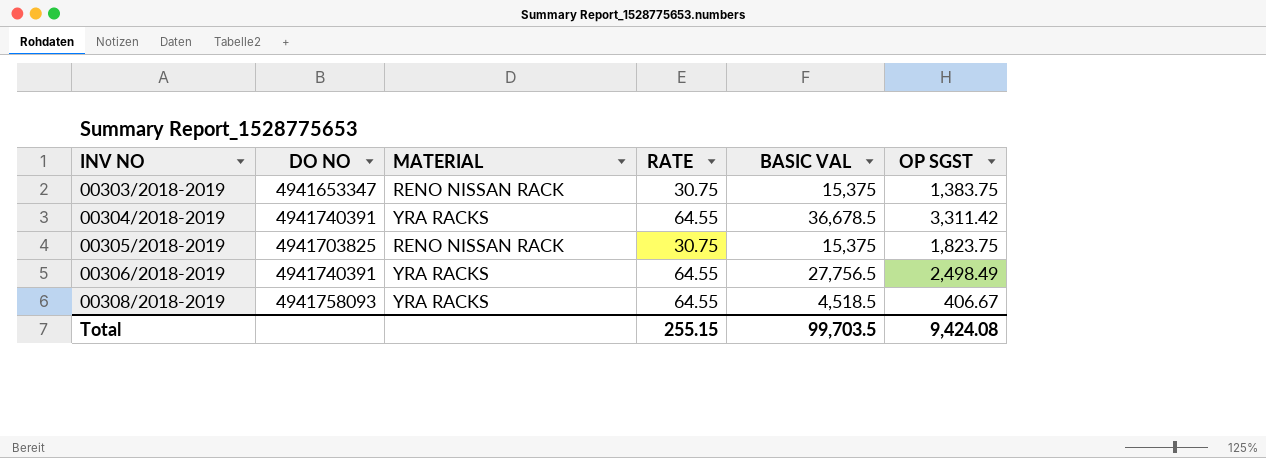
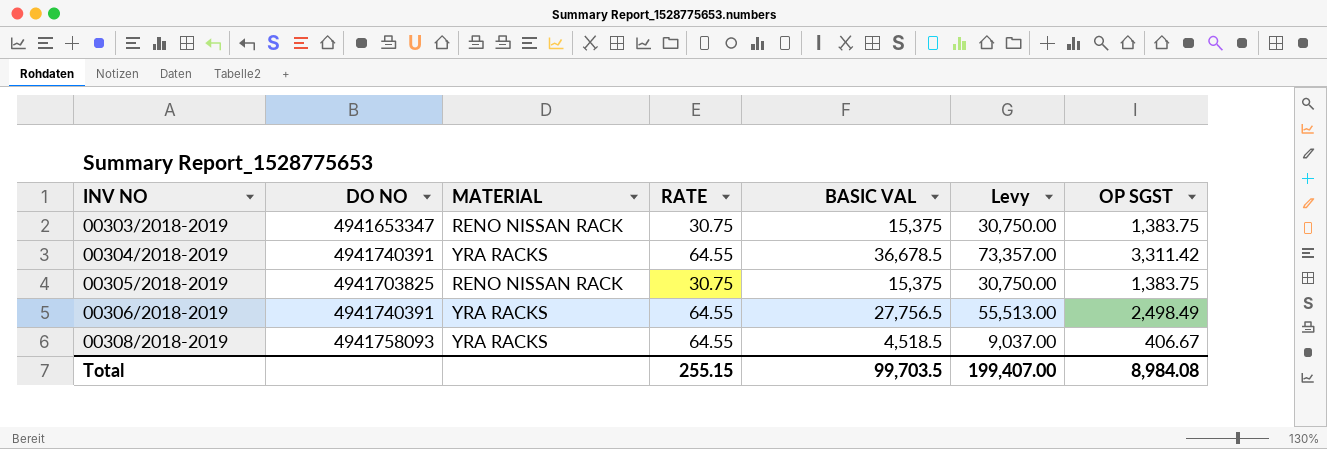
column Levy | formula: none -> [BASIC VAL] * 2
00305/2018-2019 | OP SGST: 1,823.75 -> 1,383.75
Total | OP SGST: 9,424.08 -> 8,984.08

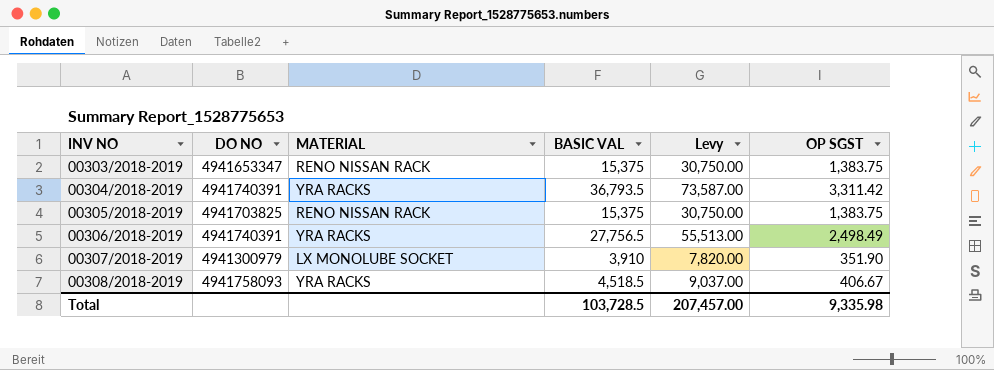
column RATE | position: 4 -> none
00304/2018-2019 | BASIC VAL: 36,678.5 -> 36,793.5
00304/2018-2019 | Levy: 73,357.00 -> 73,587.00
row 00307/2018-2019: none -> 4941300979 | LX MONOLUBE SOCKET | 3,910 | 7,820.00 | 351.90
Total | BASIC VAL: 99,703.5 -> 103,728.5
Total | Levy: 199,407.00 -> 207,457.00
Total | OP SGST: 8,984.08 -> 9,335.98

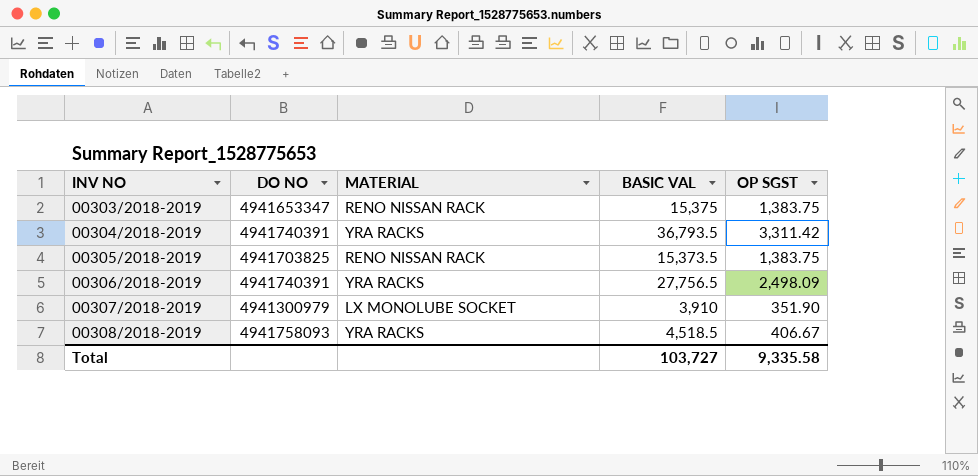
column Levy | formula: [BASIC VAL] * 2 -> none
00305/2018-2019 | BASIC VAL: 15,375 -> 15,373.5
00306/2018-2019 | OP SGST: 2,498.49 -> 2,498.09
Total | BASIC VAL: 103,728.5 -> 103,727
Total | OP SGST: 9,335.98 -> 9,335.58

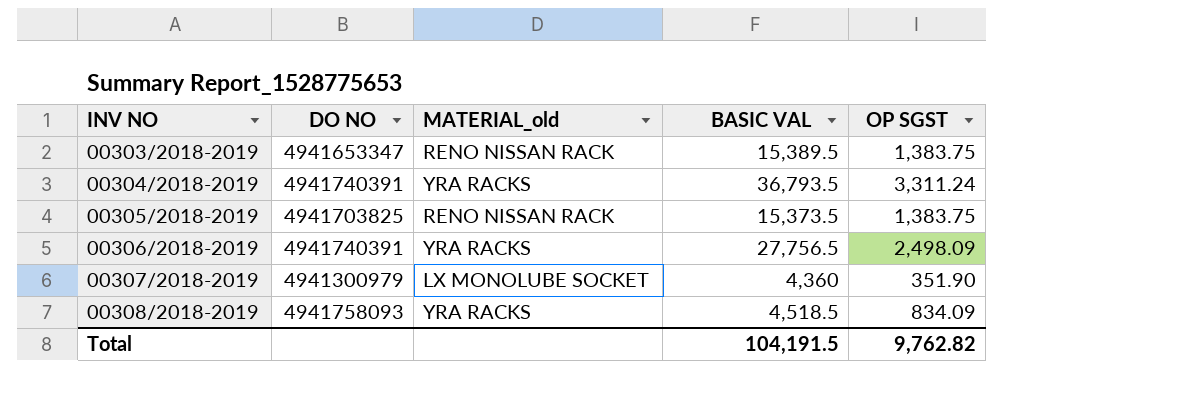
column name: MATERIAL -> MATERIAL_old
00303/2018-2019 | BASIC VAL: 15,375 -> 15,389.5
00304/2018-2019 | OP SGST: 3,311.42 -> 3,311.24
00307/2018-2019 | BASIC VAL: 3,910 -> 4,360
00308/2018-2019 | OP SGST: 406.67 -> 834.09
Total | BASIC VAL: 103,727 -> 104,191.5
Total | OP SGST: 9,335.58 -> 9,762.82

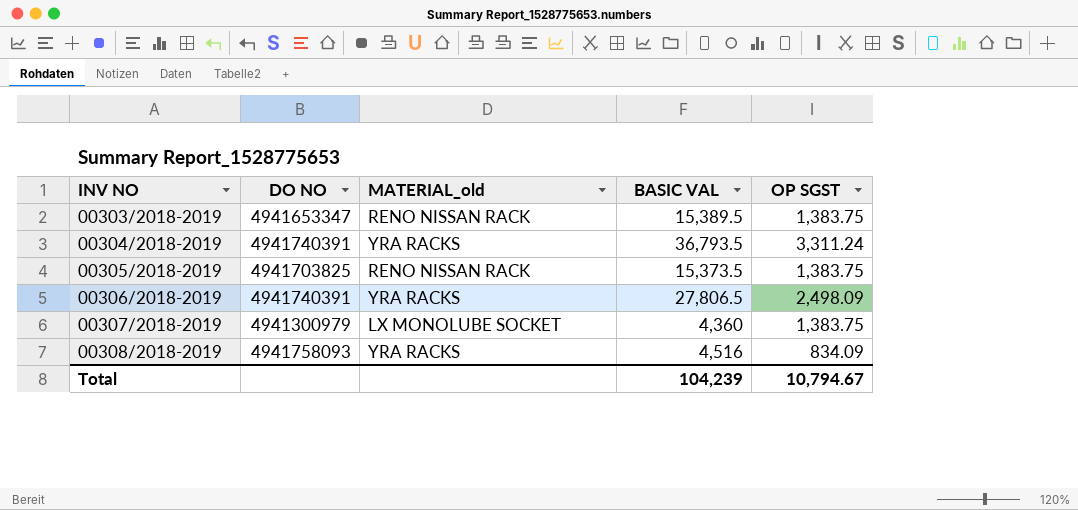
00306/2018-2019 | BASIC VAL: 27,756.5 -> 27,806.5
00307/2018-2019 | OP SGST: 351.90 -> 1,383.75
00308/2018-2019 | BASIC VAL: 4,518.5 -> 4,516
Total | BASIC VAL: 104,191.5 -> 104,239
Total | OP SGST: 9,762.82 -> 10,794.67

